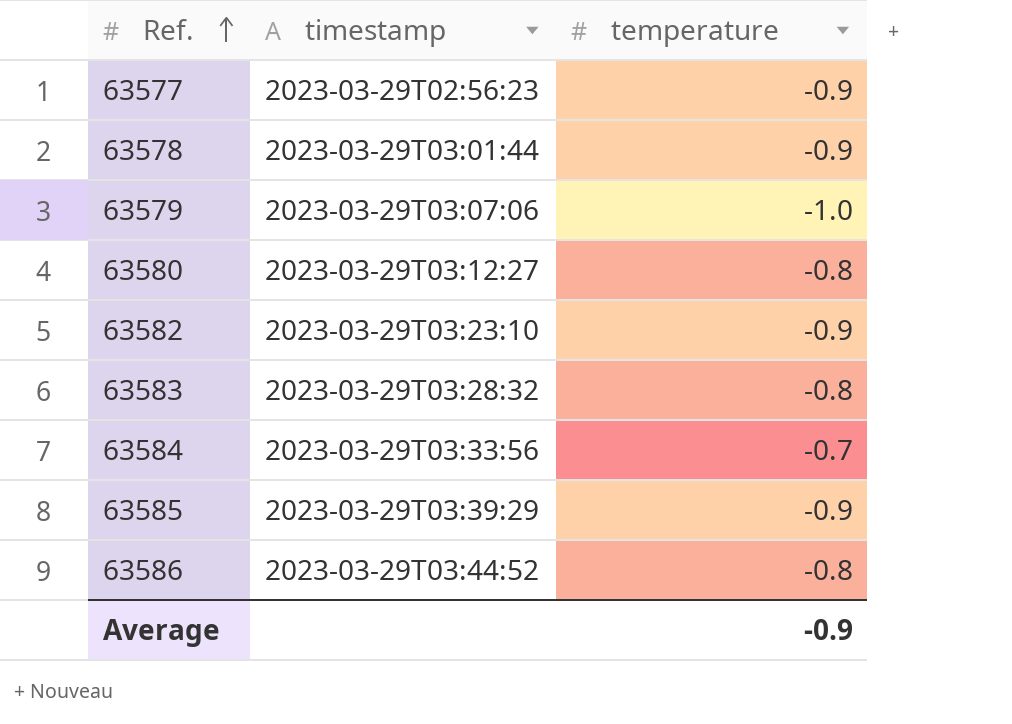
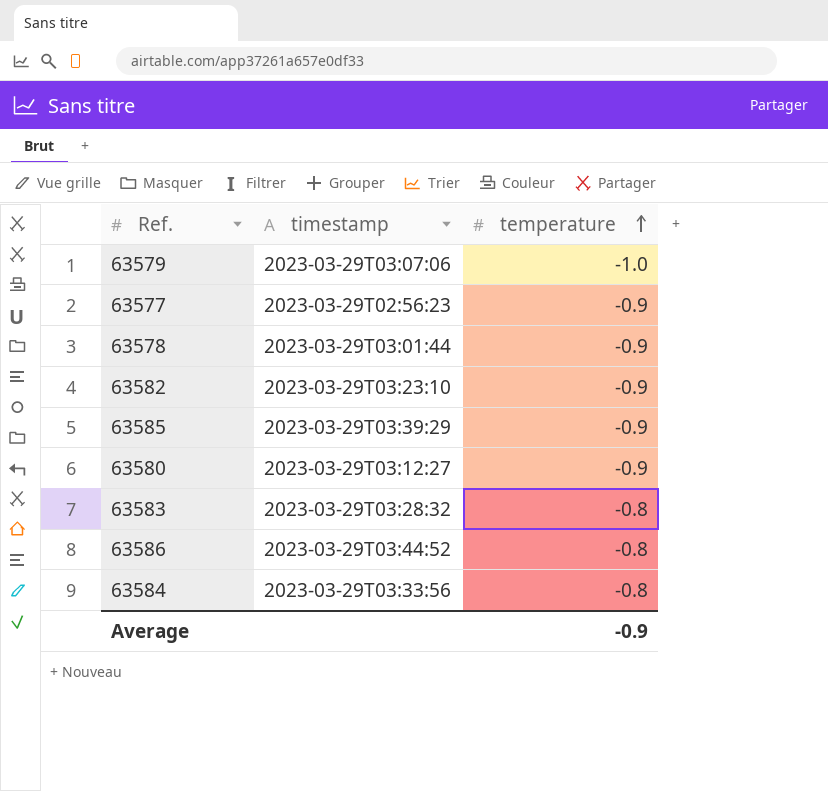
row order: Ref. ascending -> temperature ascending
63580 | temperature: -0.8 -> -0.9
63584 | temperature: -0.7 -> -0.8

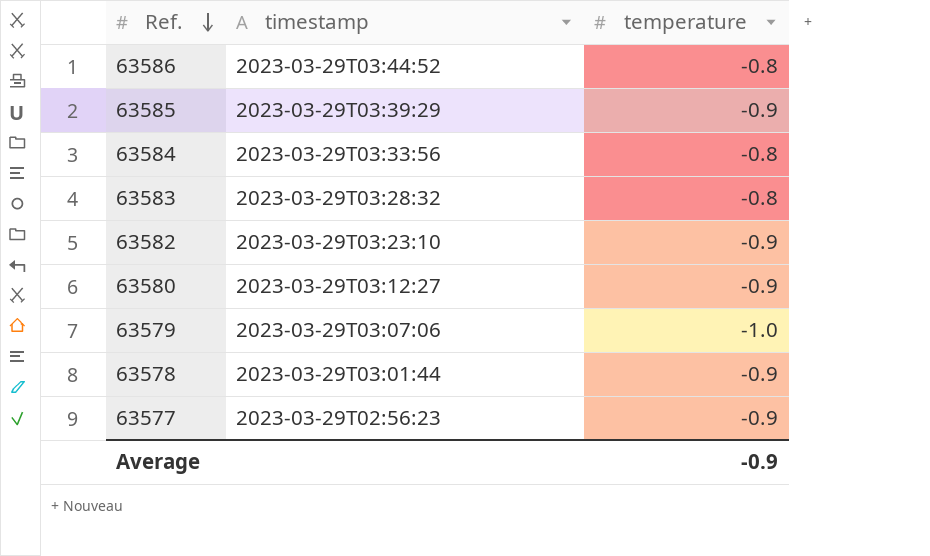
row order: temperature ascending -> Ref. descending

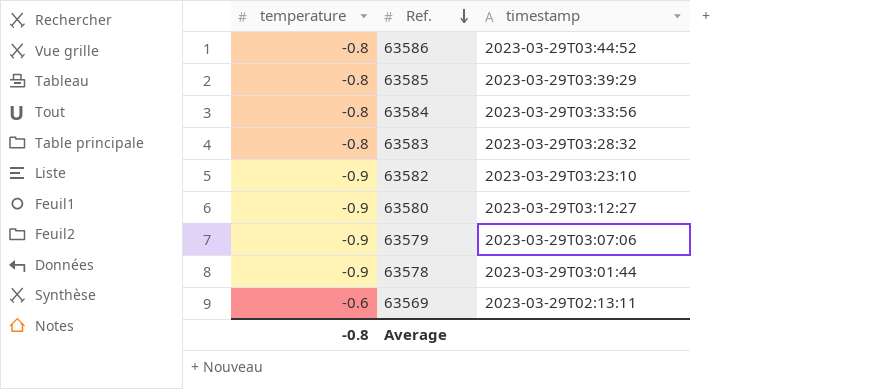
column temperature | position: 3 -> 1
row 63577: 2023-03-29T02:56:23 | -0.9 -> none
63585 | temperature: -0.9 -> -0.8
63579 | temperature: -1.0 -> -0.9
row 63569: none -> -0.6 | 2023-03-29T02:13:11
Average | temperature: -0.9 -> -0.8

